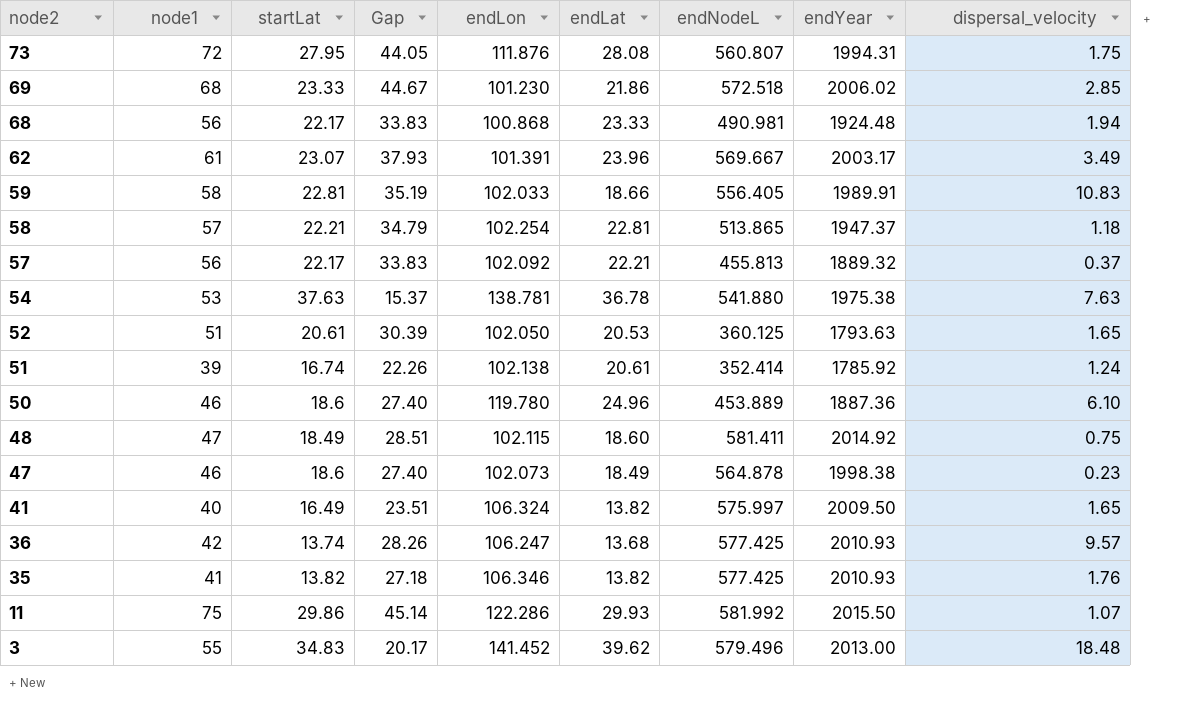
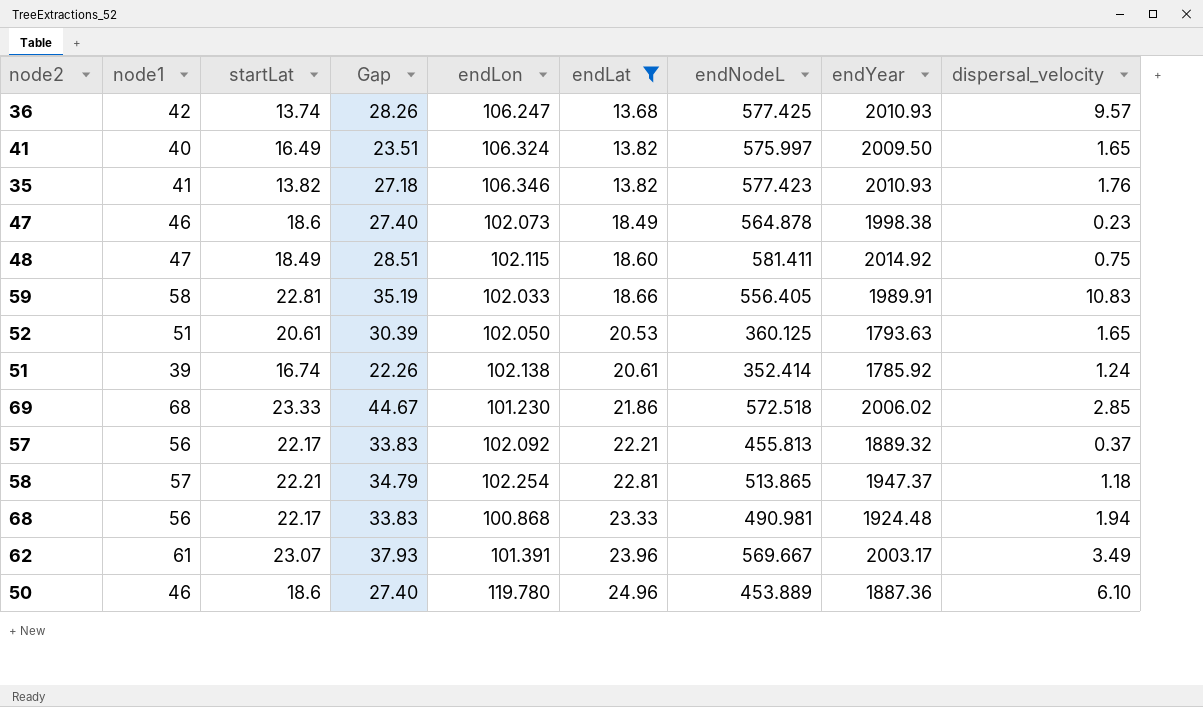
filter: none -> endLat <= 24.96
row order: node2 descending -> endLat ascending
35 | endNodeL: 577.425 -> 577.423

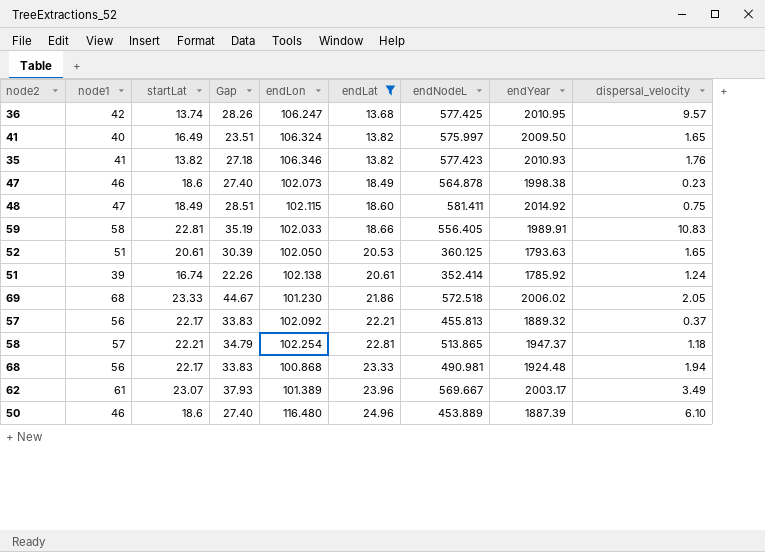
36 | endYear: 2010.93 -> 2010.95
69 | dispersal_velocity: 2.85 -> 2.05
62 | endLon: 101.391 -> 101.389
50 | endLon: 119.780 -> 116.480
50 | endYear: 1887.36 -> 1887.39

